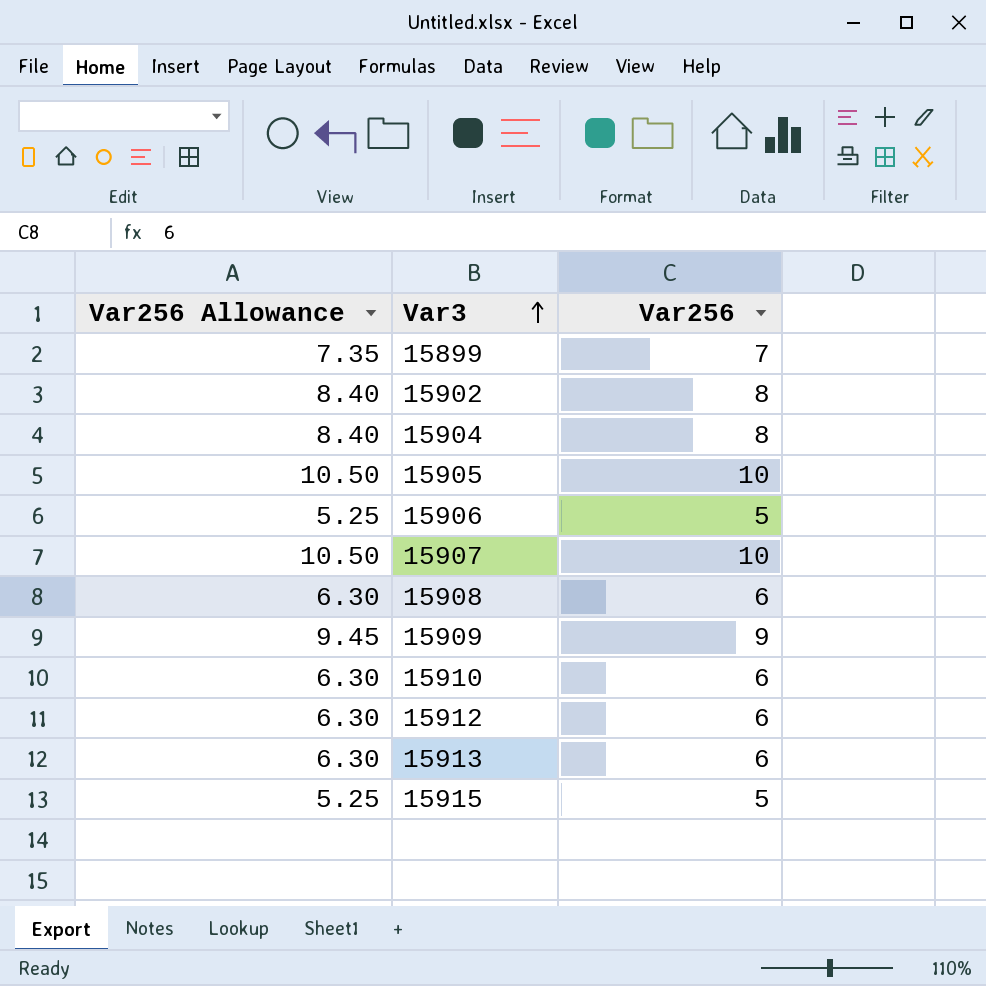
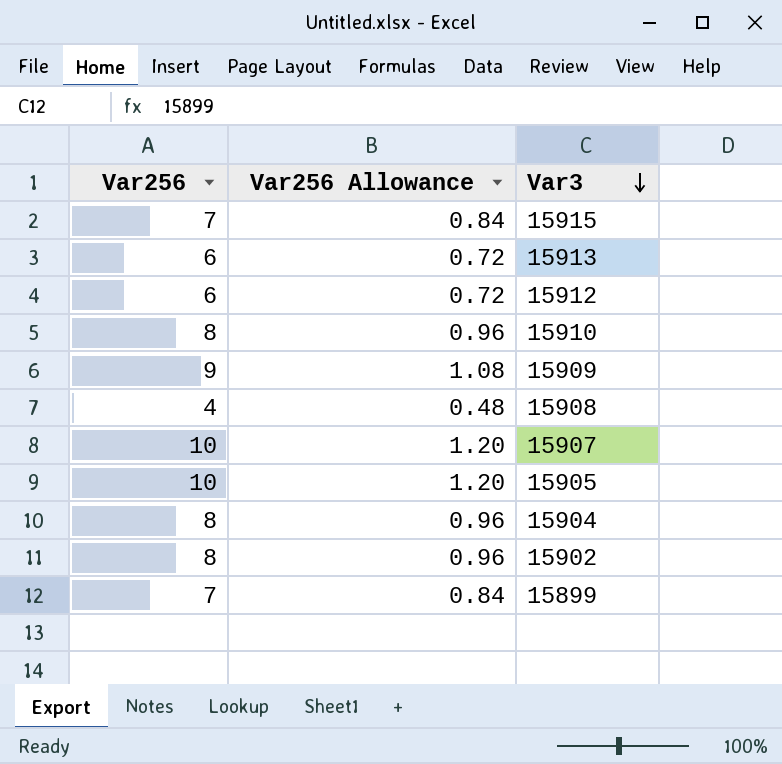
row order: Var3 ascending -> Var3 descending
column Var256 | position: 3 -> 1
column Var256 Allowance | formula: [Var256] * 1.05 -> [Var256] * 0.12
row 15906: 5.25 | 5 -> none
15915 | Var256: 5 -> 7
15910 | Var256: 6 -> 8
15908 | Var256: 6 -> 4

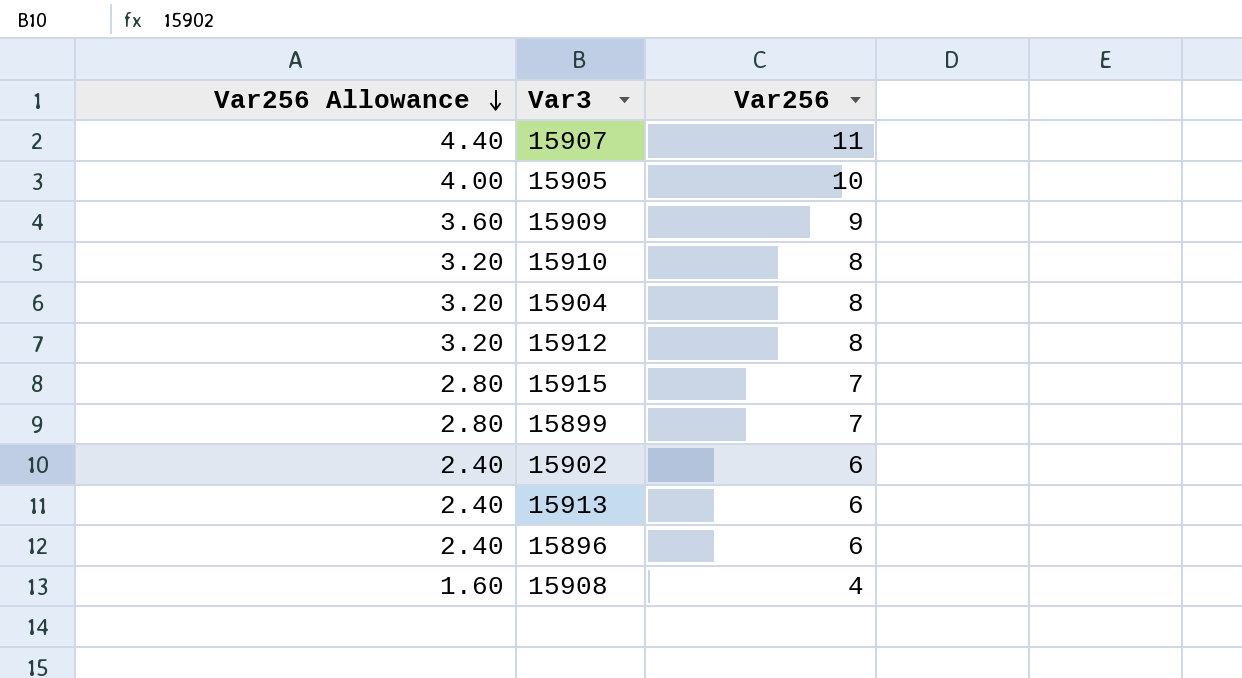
row order: Var3 descending -> Var256 Allowance descending
column Var256 Allowance | formula: [Var256] * 0.12 -> [Var256] * 0.4
column Var256 | position: 1 -> 3
15907 | Var256: 10 -> 11
15912 | Var256: 6 -> 8
15902 | Var256: 8 -> 6
row 15896: none -> 2.40 | 6

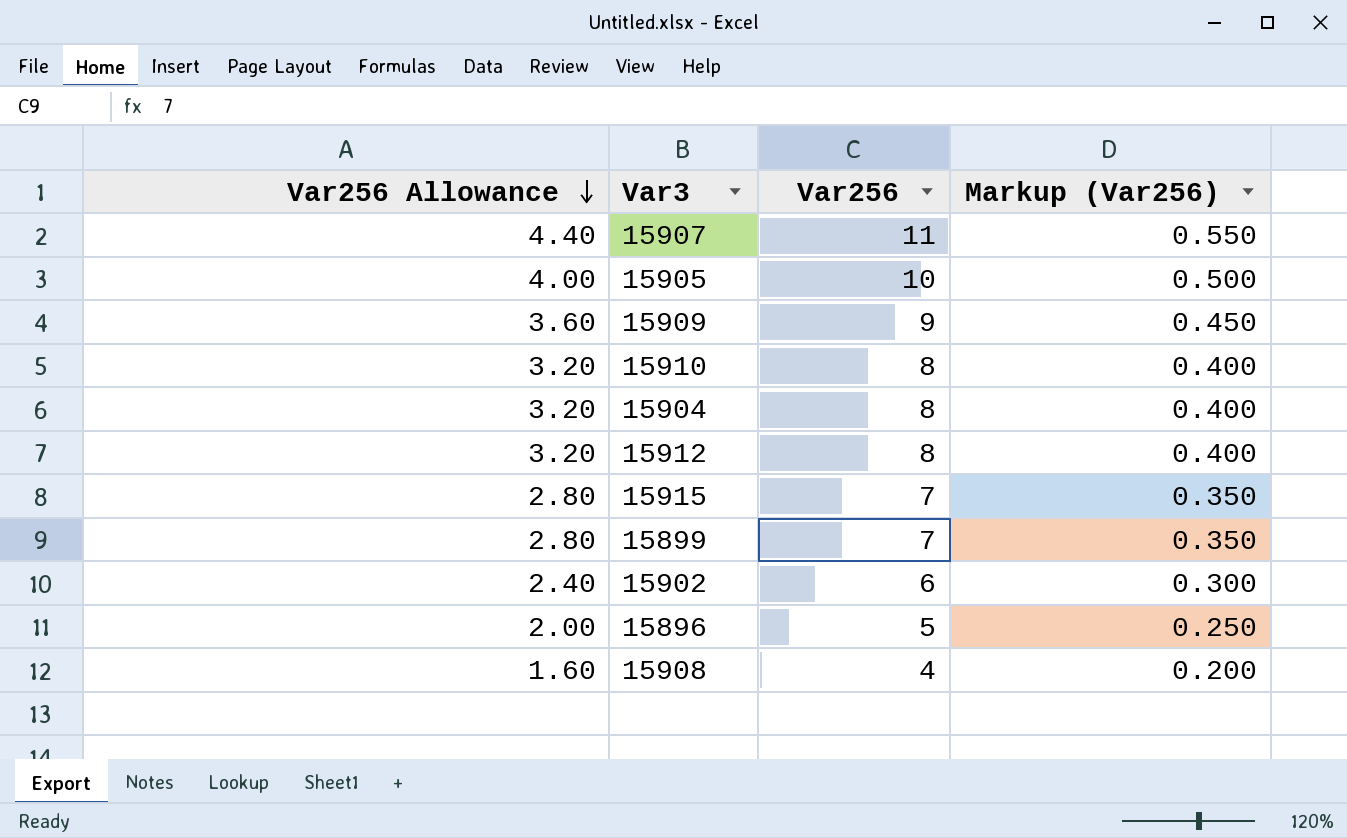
column Markup (Var256) | formula: none -> [Var256] * 0.05
row 15913: 2.40 | 6 -> none
15896 | Var256 Allowance: 2.40 -> 2.00
15896 | Var256: 6 -> 5

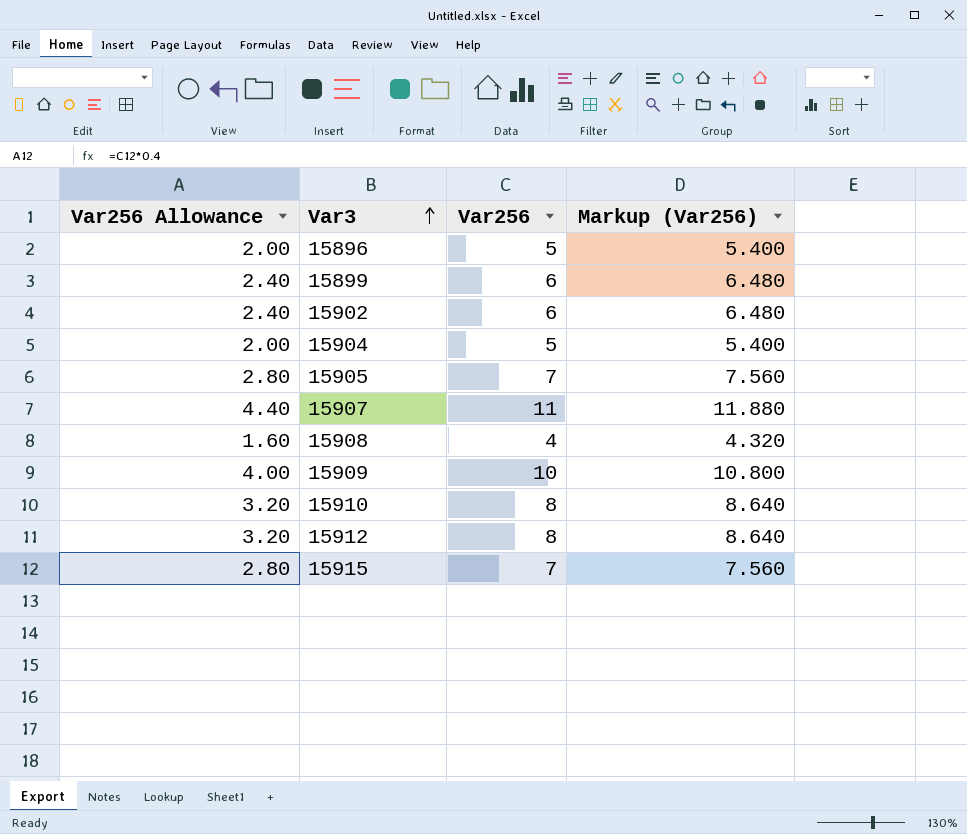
row order: Var256 Allowance descending -> Var3 ascending
column Markup (Var256) | formula: [Var256] * 0.05 -> [Var256] * 1.08
15899 | Var256 Allowance: 2.80 -> 2.40
15899 | Var256: 7 -> 6
15904 | Var256 Allowance: 3.20 -> 2.00
15904 | Var256: 8 -> 5
15905 | Var256 Allowance: 4.00 -> 2.80
15905 | Var256: 10 -> 7
15909 | Var256 Allowance: 3.60 -> 4.00
15909 | Var256: 9 -> 10

